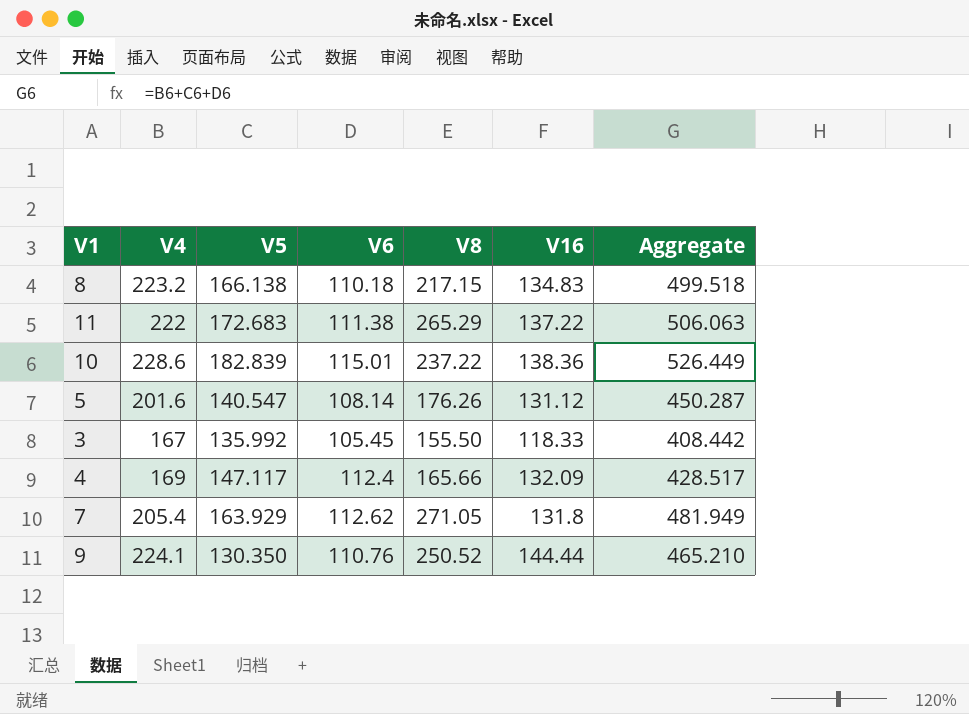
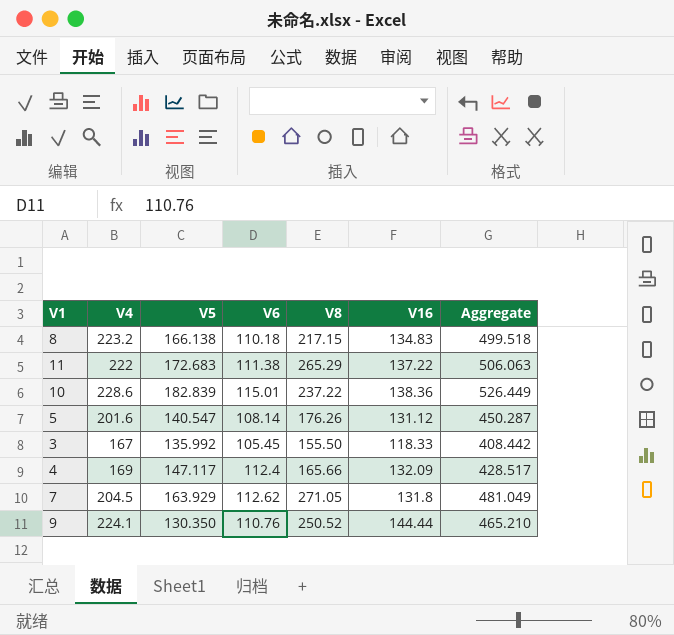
7 | V4: 205.4 -> 204.5
7 | Aggregate: 481.949 -> 481.049

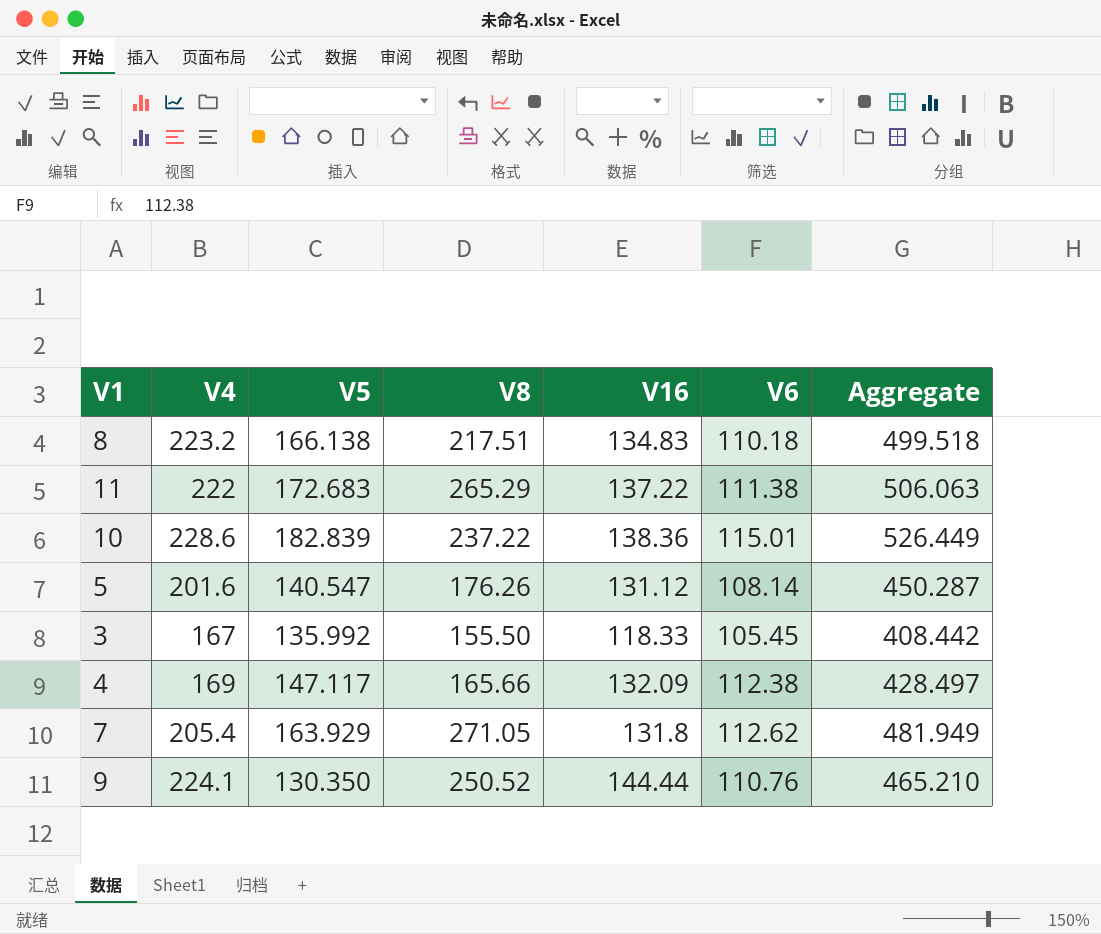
column V6 | position: 4 -> 6
8 | V8: 217.15 -> 217.51
4 | V6: 112.4 -> 112.38
4 | Aggregate: 428.517 -> 428.497
7 | V4: 204.5 -> 205.4
7 | Aggregate: 481.049 -> 481.949

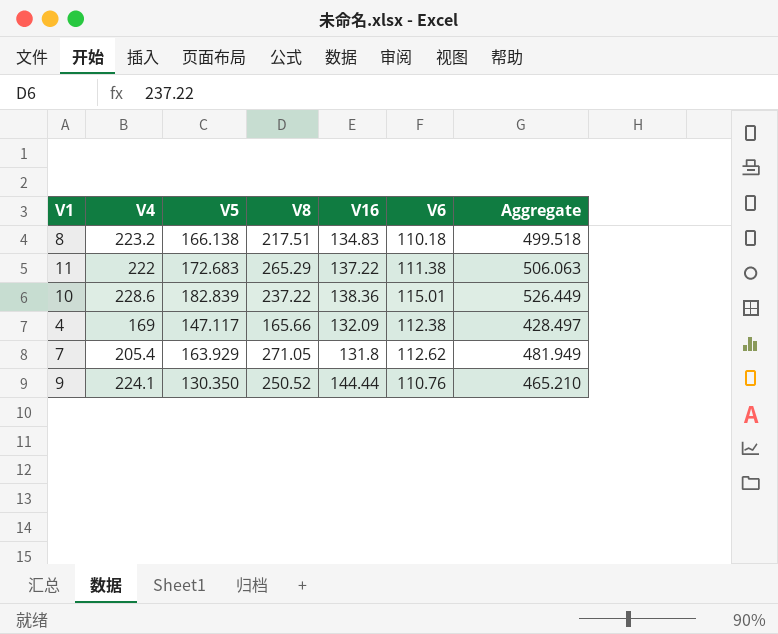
row 5: 201.6 | 140.547 | 176.26 | 131.12 | 108.14 | 450.287 -> none
row 3: 167 | 135.992 | 155.50 | 118.33 | 105.45 | 408.442 -> none

